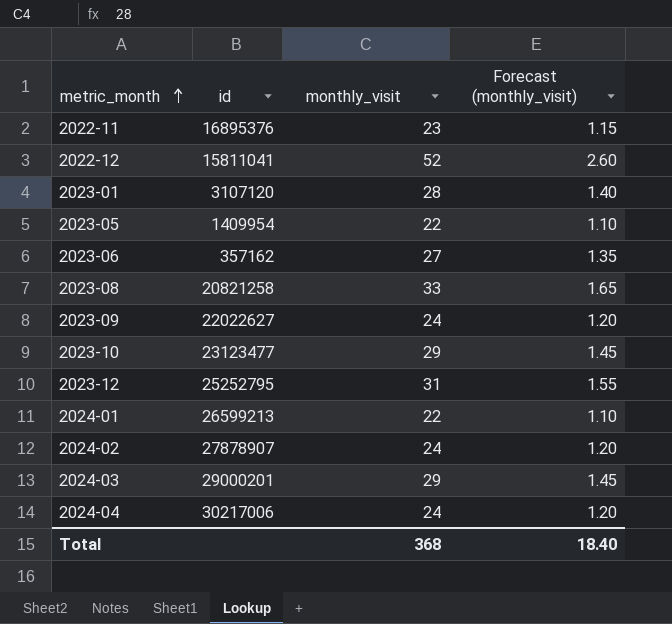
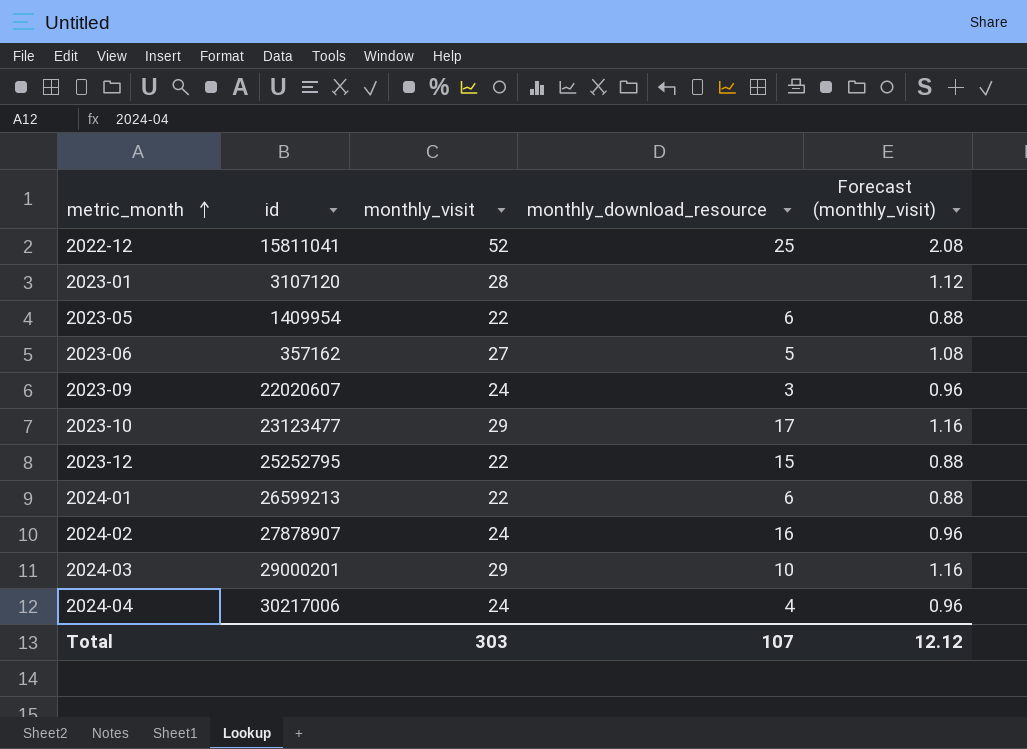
column monthly_download_resource | position: none -> 4
column Forecast (monthly_visit) | formula: [monthly_visit] * 0.05 -> [monthly_visit] * 0.04
row 2022-11: 16895376 | 23 | 1.15 -> none
row 2023-08: 20821258 | 33 | 1.65 -> none
2023-09 | id: 22022627 -> 22020607
2023-12 | monthly_visit: 31 -> 22
Total | monthly_visit: 368 -> 303
Total | Forecast (monthly_visit): 18.40 -> 12.12

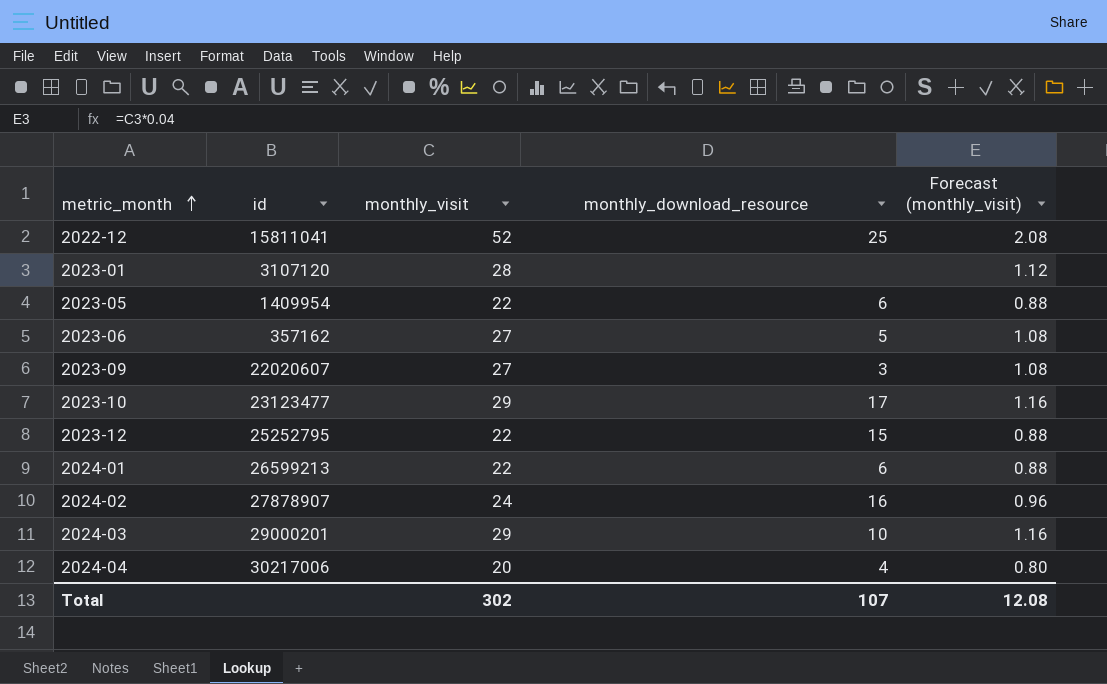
2023-09 | monthly_visit: 24 -> 27
2023-09 | Forecast (monthly_visit): 0.96 -> 1.08
2024-04 | monthly_visit: 24 -> 20
2024-04 | Forecast (monthly_visit): 0.96 -> 0.80
Total | monthly_visit: 303 -> 302
Total | Forecast (monthly_visit): 12.12 -> 12.08

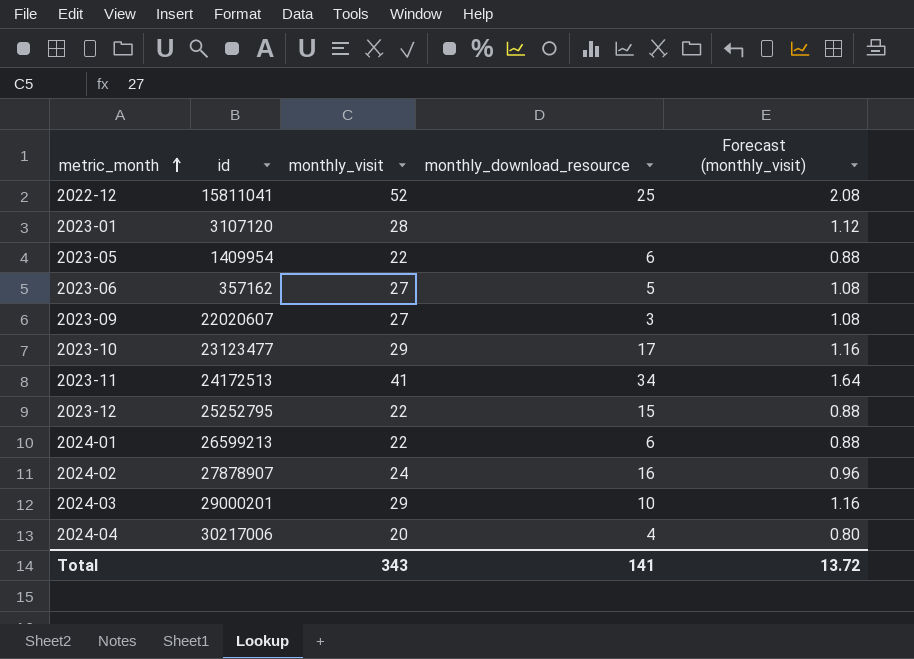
row 2023-11: none -> 24172513 | 41 | 34 | 1.64
Total | monthly_visit: 302 -> 343
Total | monthly_download_resource: 107 -> 141
Total | Forecast (monthly_visit): 12.08 -> 13.72

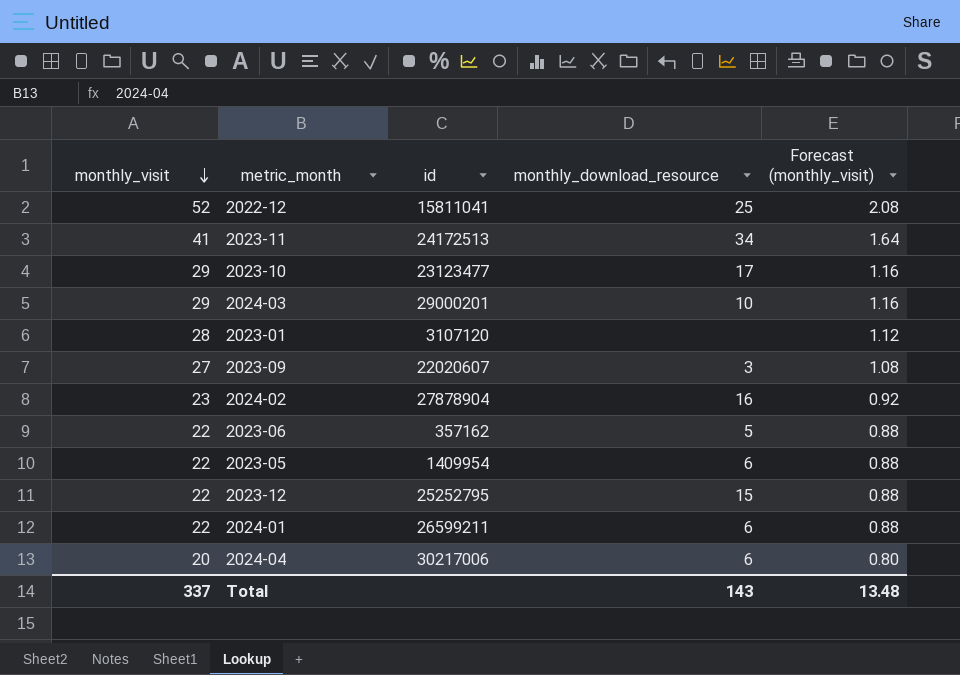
row order: metric_month ascending -> monthly_visit descending
column monthly_visit | position: 3 -> 1
2024-02 | monthly_visit: 24 -> 23
2024-02 | id: 27878907 -> 27878904
2024-02 | Forecast (monthly_visit): 0.96 -> 0.92
2023-06 | monthly_visit: 27 -> 22
2023-06 | Forecast (monthly_visit): 1.08 -> 0.88
2024-01 | id: 26599213 -> 26599211
2024-04 | monthly_download_resource: 4 -> 6
Total | monthly_visit: 343 -> 337
Total | monthly_download_resource: 141 -> 143
Total | Forecast (monthly_visit): 13.72 -> 13.48

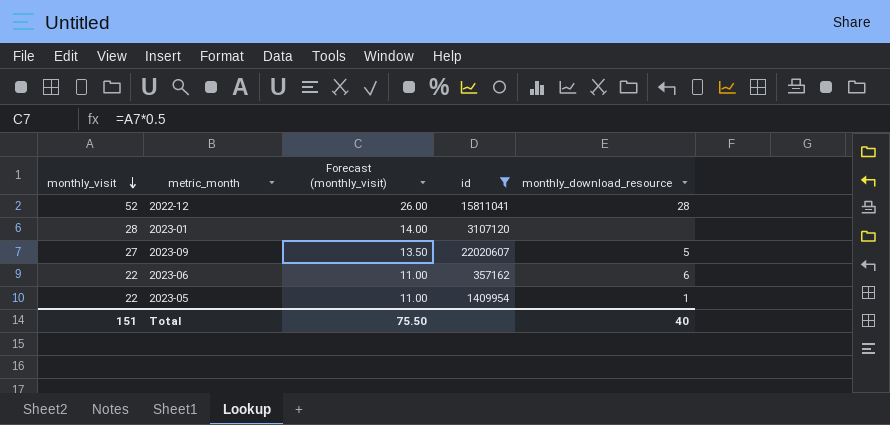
filter: none -> id <= 22020607
column Forecast (monthly_visit) | formula: [monthly_visit] * 0.04 -> [monthly_visit] * 0.5
column Forecast (monthly_visit) | position: 5 -> 3
2022-12 | monthly_download_resource: 25 -> 28
2023-09 | monthly_download_resource: 3 -> 5
2023-06 | monthly_download_resource: 5 -> 6
2023-05 | monthly_download_resource: 6 -> 1
Total | monthly_visit: 337 -> 151
Total | Forecast (monthly_visit): 13.48 -> 75.50
Total | monthly_download_resource: 143 -> 40

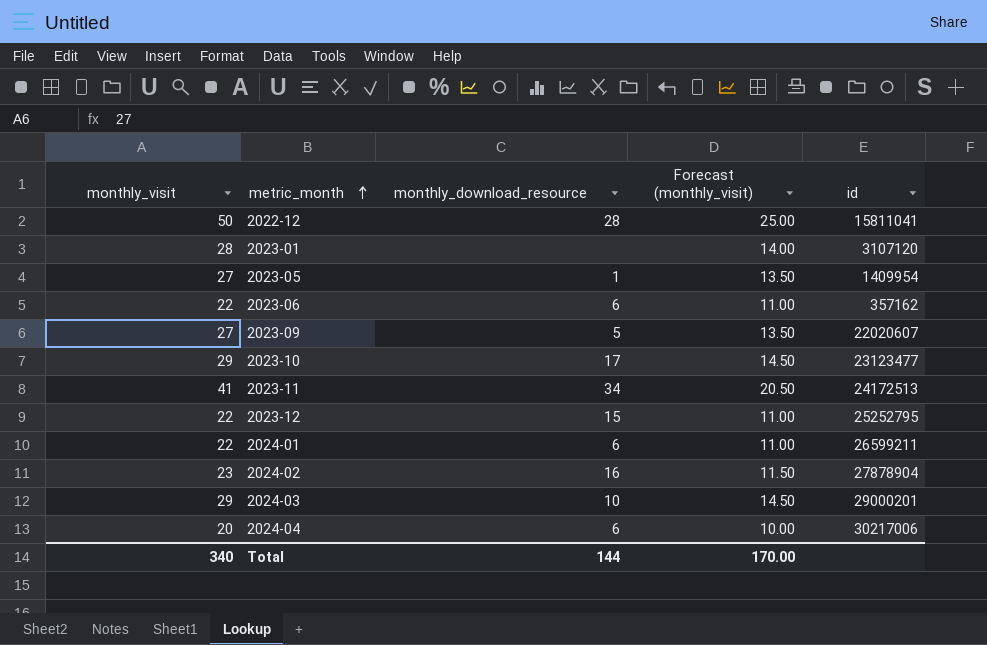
filter: id <= 22020607 -> none
row order: monthly_visit descending -> metric_month ascending
column monthly_download_resource | position: 5 -> 3
2022-12 | monthly_visit: 52 -> 50
2022-12 | Forecast (monthly_visit): 26.00 -> 25.00
2023-05 | monthly_visit: 22 -> 27
2023-05 | Forecast (monthly_visit): 11.00 -> 13.50
Total | monthly_visit: 151 -> 340
Total | monthly_download_resource: 40 -> 144
Total | Forecast (monthly_visit): 75.50 -> 170.00

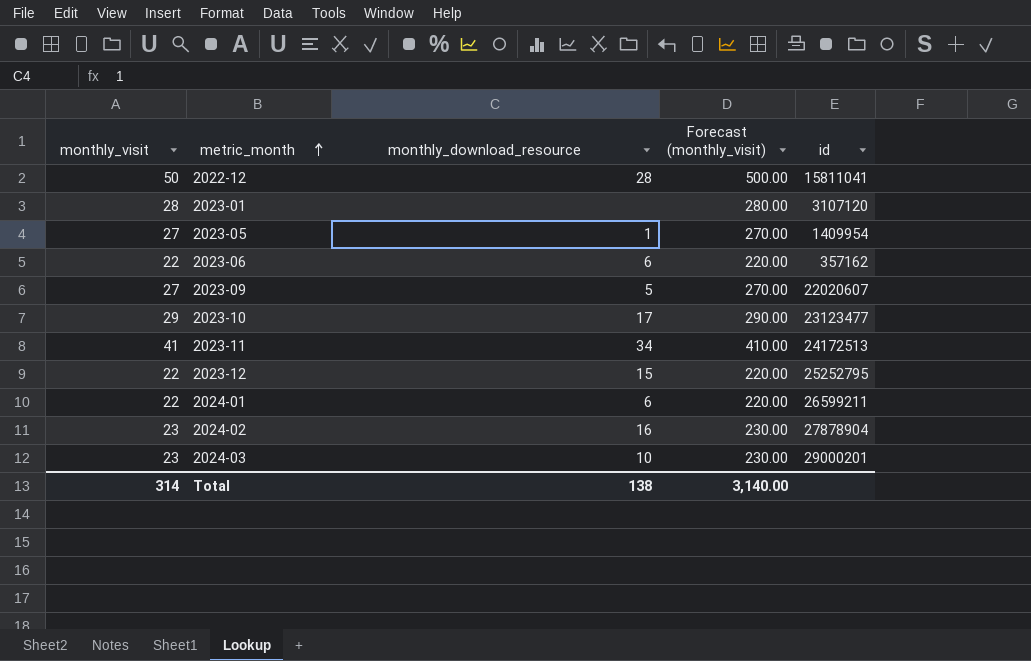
column Forecast (monthly_visit) | formula: [monthly_visit] * 0.5 -> [monthly_visit] * 10
row 2024-04: 20 | 6 | 10.00 | 30217006 -> none
2024-03 | monthly_visit: 29 -> 23
Total | monthly_visit: 340 -> 314
Total | monthly_download_resource: 144 -> 138
Total | Forecast (monthly_visit): 170.00 -> 3,140.00

